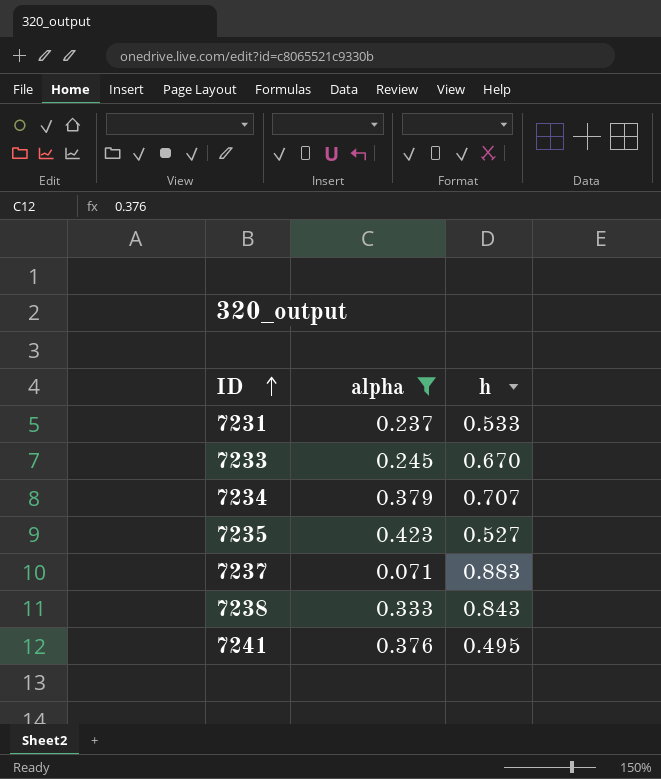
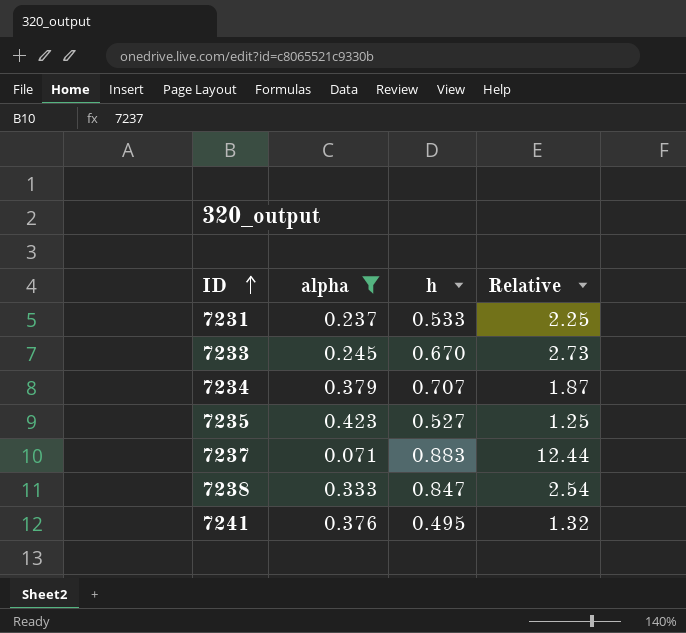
column Relative | formula: none -> [h] / [alpha]
7238 | h: 0.843 -> 0.847

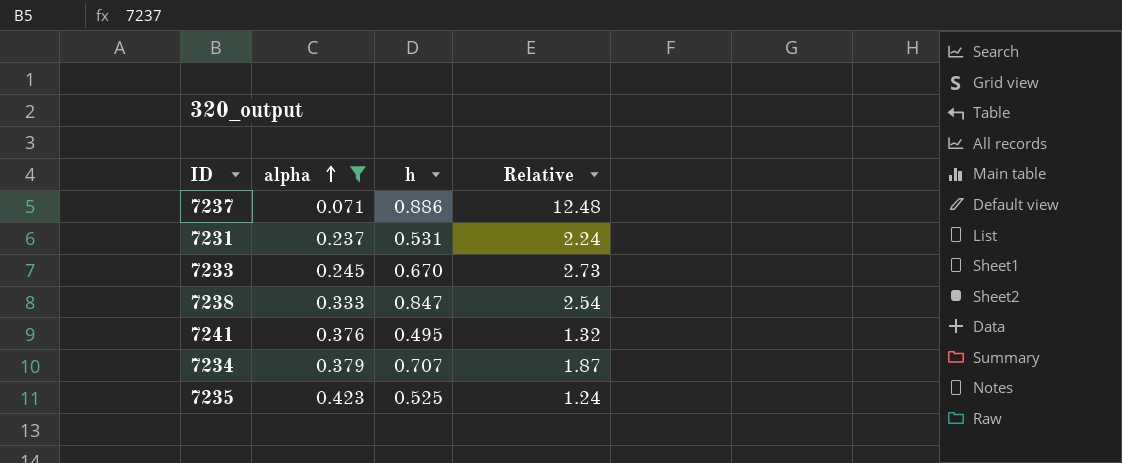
row order: ID ascending -> alpha ascending
7237 | h: 0.883 -> 0.886
7237 | Relative: 12.44 -> 12.48
7231 | h: 0.533 -> 0.531
7231 | Relative: 2.25 -> 2.24
7235 | h: 0.527 -> 0.525
7235 | Relative: 1.25 -> 1.24

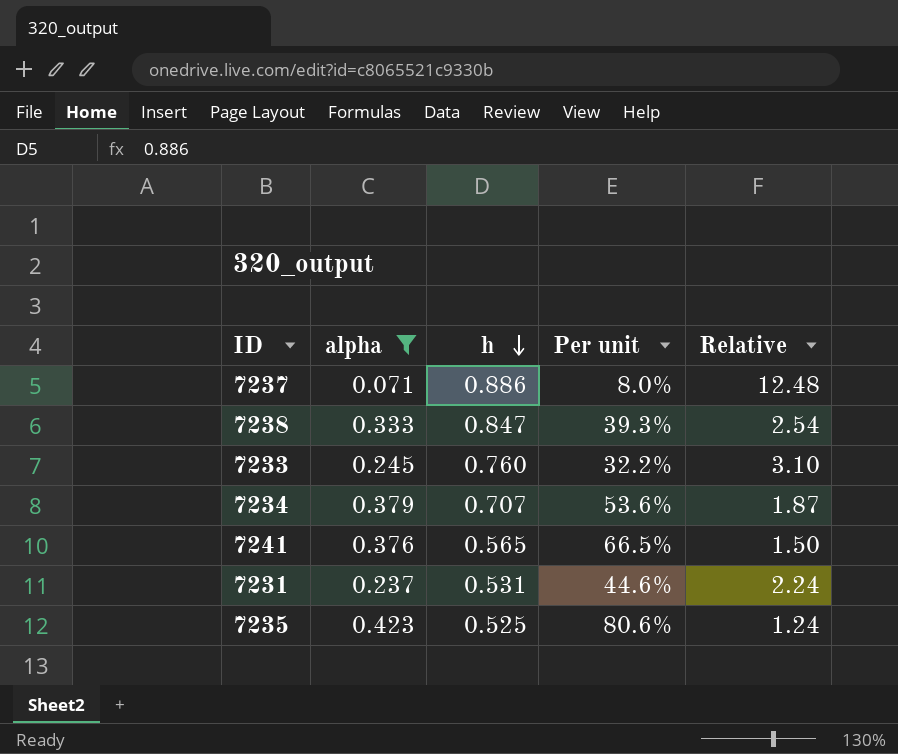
row order: alpha ascending -> h descending
column Per unit | formula: none -> [alpha] / [h]
7233 | h: 0.670 -> 0.760
7233 | Relative: 2.73 -> 3.10
7241 | h: 0.495 -> 0.565
7241 | Relative: 1.32 -> 1.50

